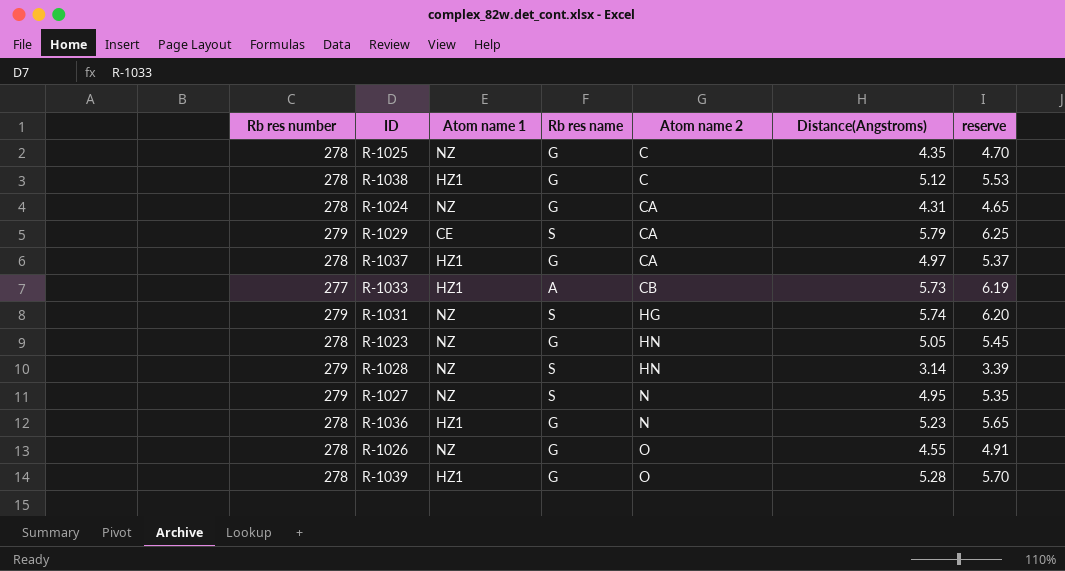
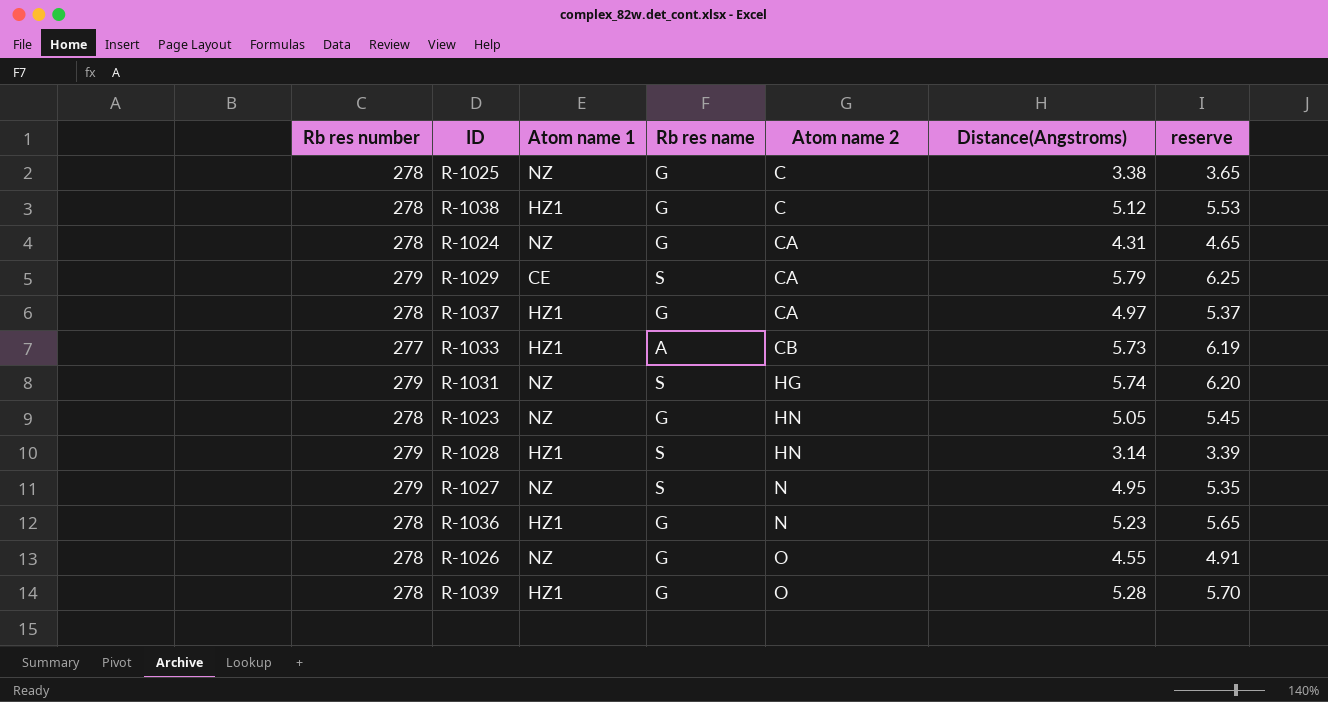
R-1025 | Distance(Angstroms): 4.35 -> 3.38
R-1025 | reserve: 4.70 -> 3.65
R-1028 | Atom name 1: NZ -> HZ1

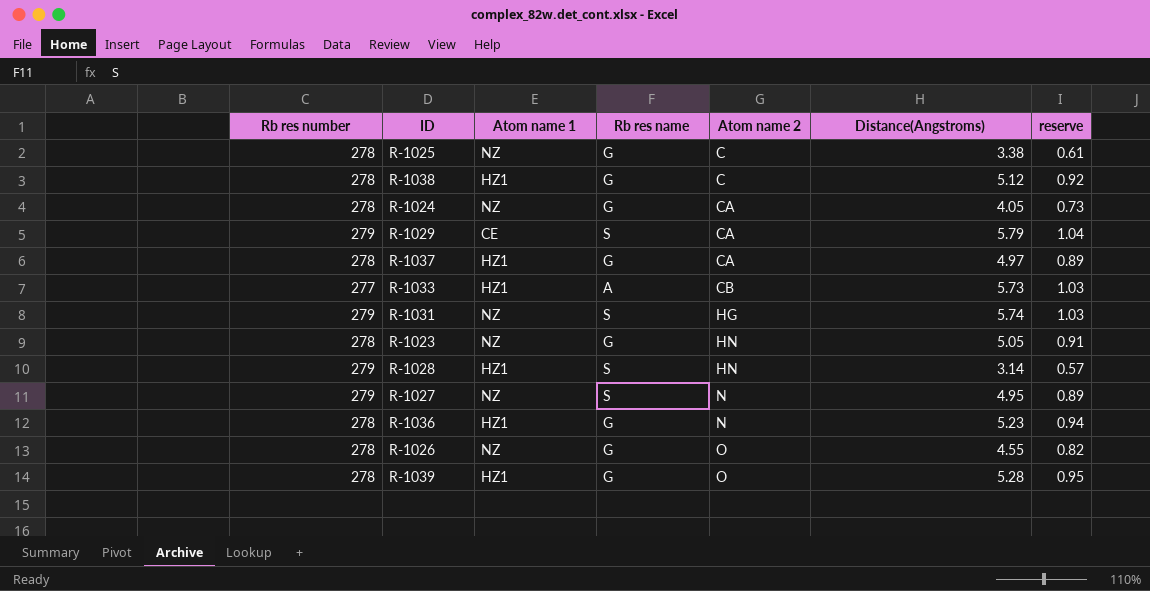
column reserve | formula: [Distance(Angstroms)] * 1.08 -> [Distance(Angstroms)] * 0.18
R-1024 | Distance(Angstroms): 4.31 -> 4.05

